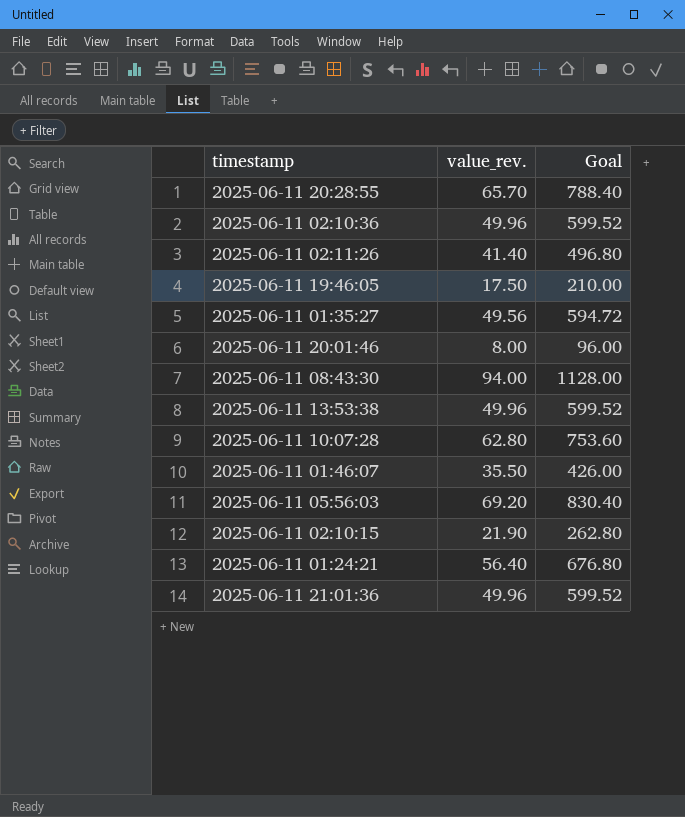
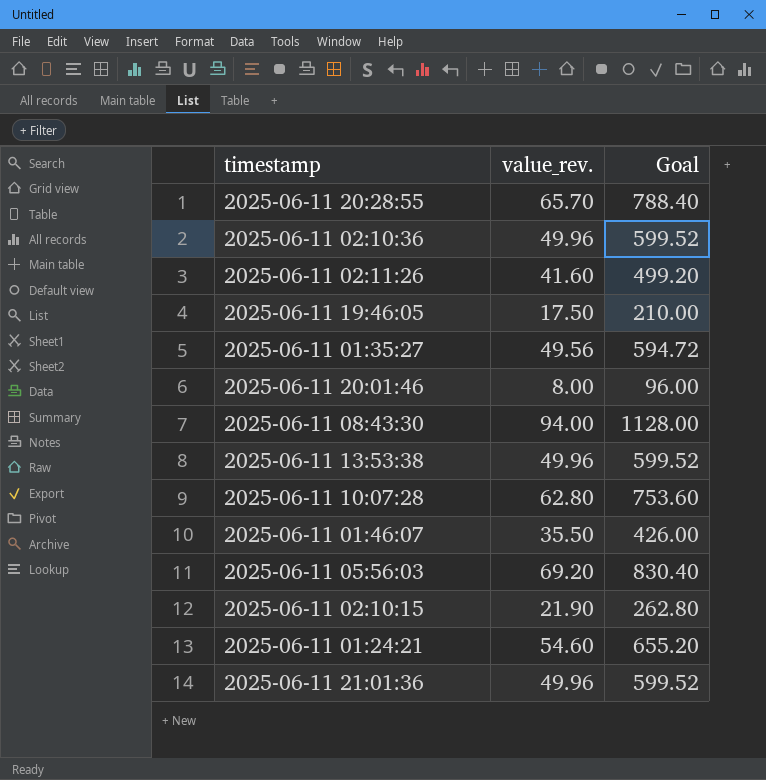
2025-06-11 02:11:26 | value_rev.: 41.40 -> 41.60
2025-06-11 02:11:26 | Goal: 496.80 -> 499.20
2025-06-11 01:24:21 | value_rev.: 56.40 -> 54.60
2025-06-11 01:24:21 | Goal: 676.80 -> 655.20

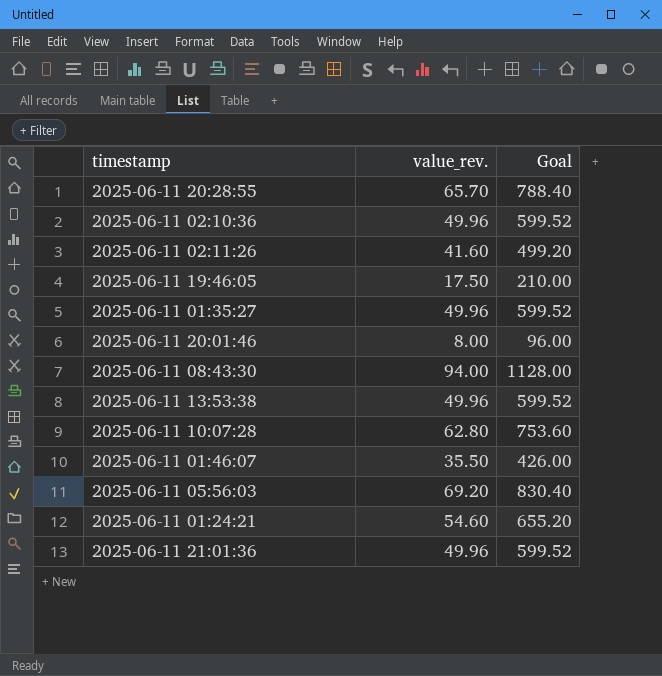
row 2025-06-11 02:10:15: 21.90 | 262.80 -> none
2025-06-11 01:35:27 | value_rev.: 49.56 -> 49.96
2025-06-11 01:35:27 | Goal: 594.72 -> 599.52

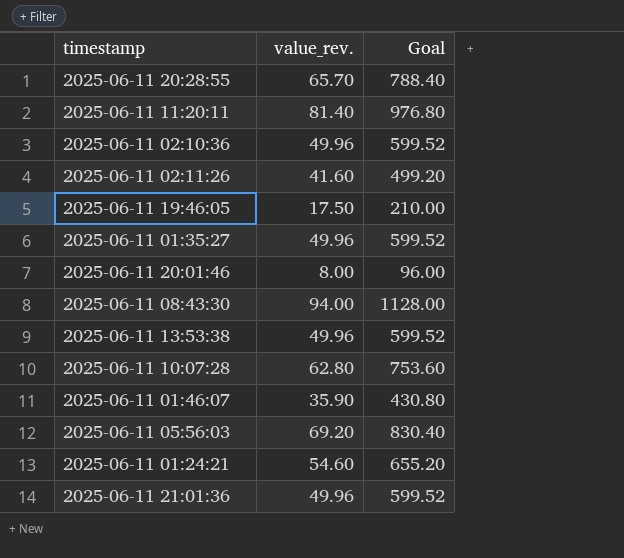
row 2025-06-11 11:20:11: none -> 81.40 | 976.80
2025-06-11 01:46:07 | value_rev.: 35.50 -> 35.90
2025-06-11 01:46:07 | Goal: 426.00 -> 430.80

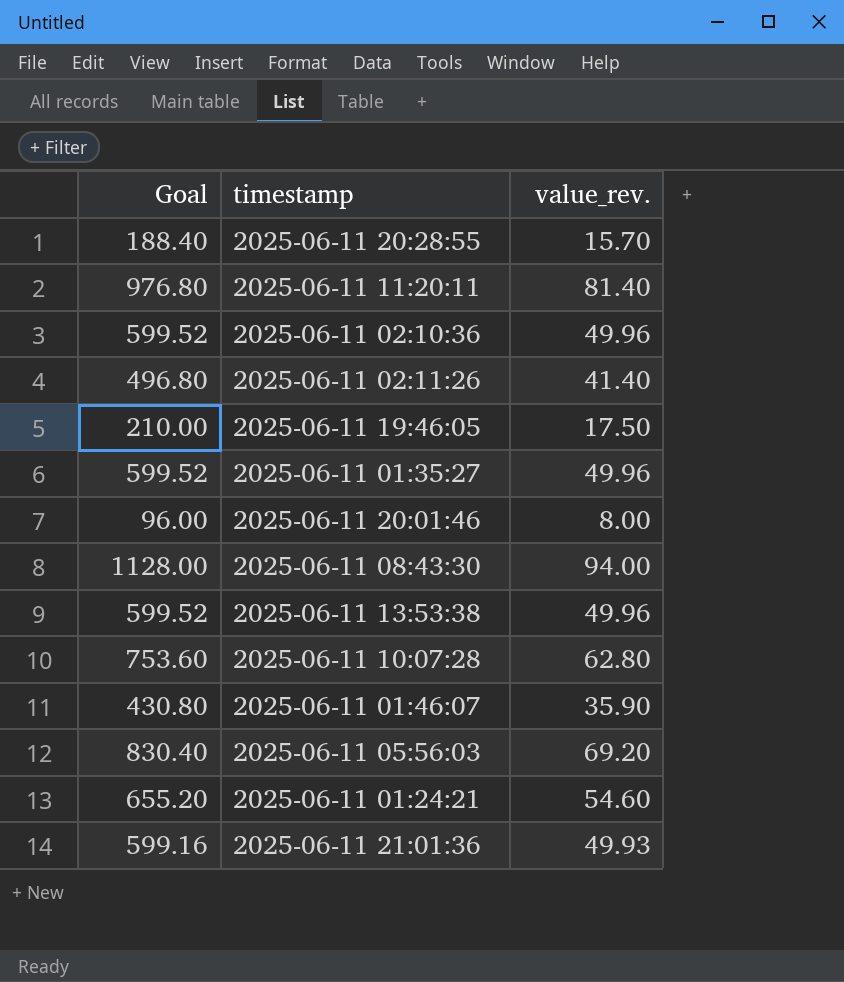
column Goal | position: 3 -> 1
2025-06-11 20:28:55 | Goal: 788.40 -> 188.40
2025-06-11 20:28:55 | value_rev.: 65.70 -> 15.70
2025-06-11 02:11:26 | Goal: 499.20 -> 496.80
2025-06-11 02:11:26 | value_rev.: 41.60 -> 41.40
2025-06-11 21:01:36 | Goal: 599.52 -> 599.16
2025-06-11 21:01:36 | value_rev.: 49.96 -> 49.93

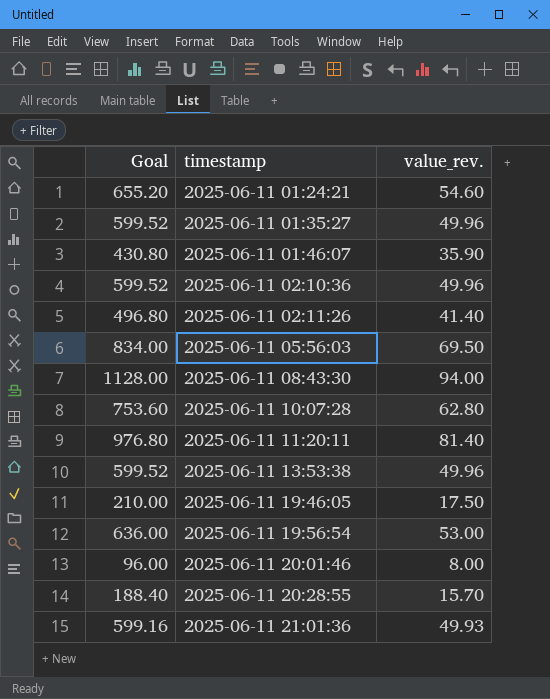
row order: none -> timestamp ascending
2025-06-11 05:56:03 | Goal: 830.40 -> 834.00
2025-06-11 05:56:03 | value_rev.: 69.20 -> 69.50
row 2025-06-11 19:56:54: none -> 636.00 | 53.00

